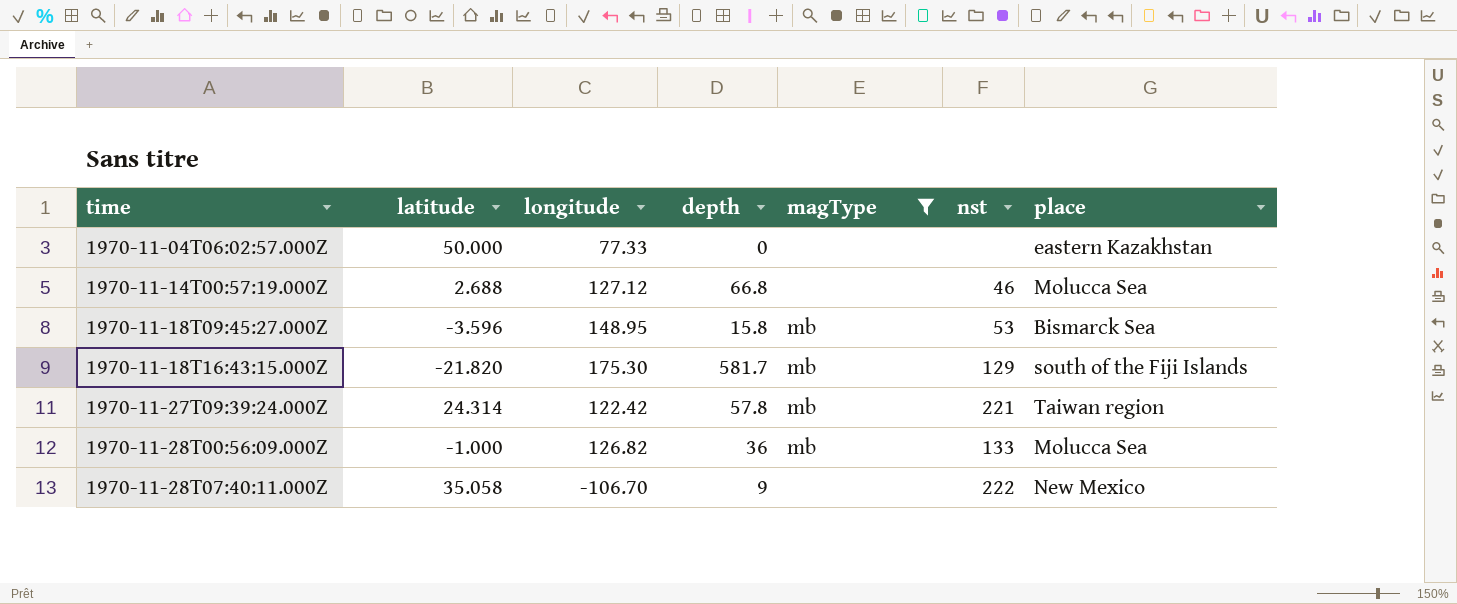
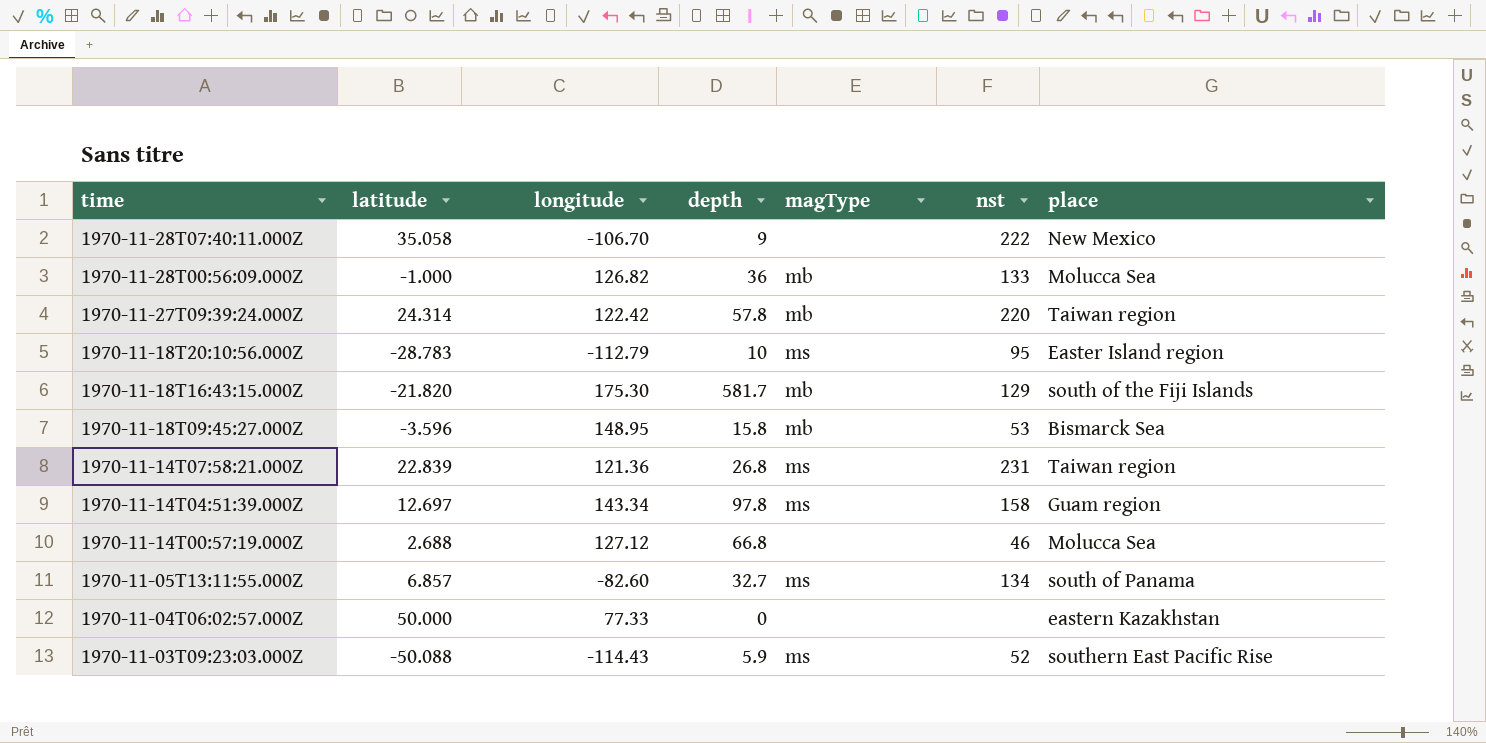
filter: magType != ms -> none
row order: time ascending -> time descending
1970-11-27T09:39:24.000Z | nst: 221 -> 220

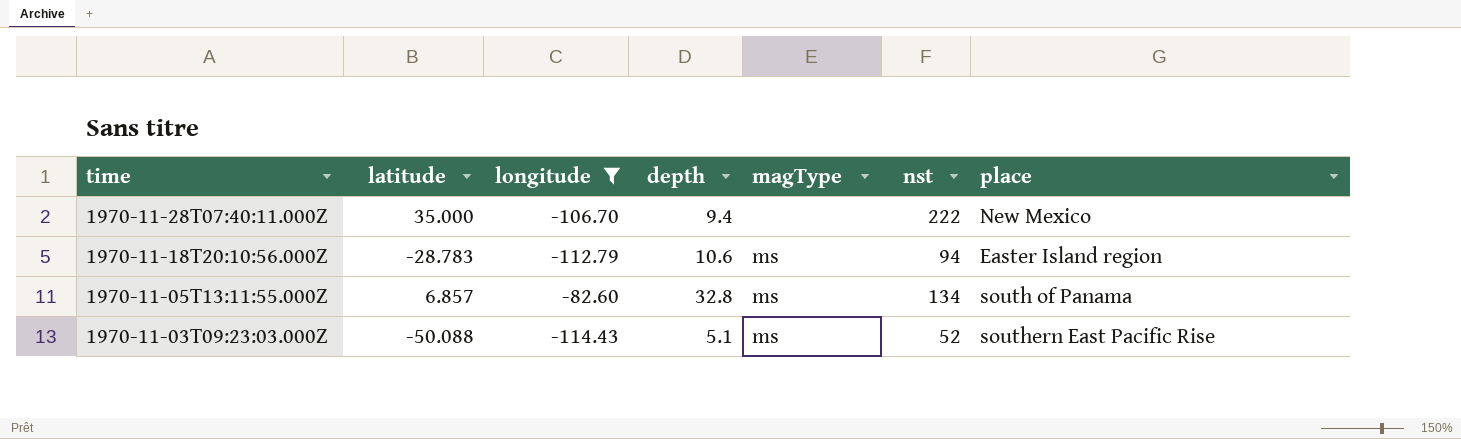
filter: none -> longitude <= -82.60
1970-11-28T07:40:11.000Z | latitude: 35.058 -> 35.000
1970-11-28T07:40:11.000Z | depth: 9 -> 9.4
1970-11-18T20:10:56.000Z | depth: 10 -> 10.6
1970-11-18T20:10:56.000Z | nst: 95 -> 94
1970-11-05T13:11:55.000Z | depth: 32.7 -> 32.8
1970-11-03T09:23:03.000Z | depth: 5.9 -> 5.1

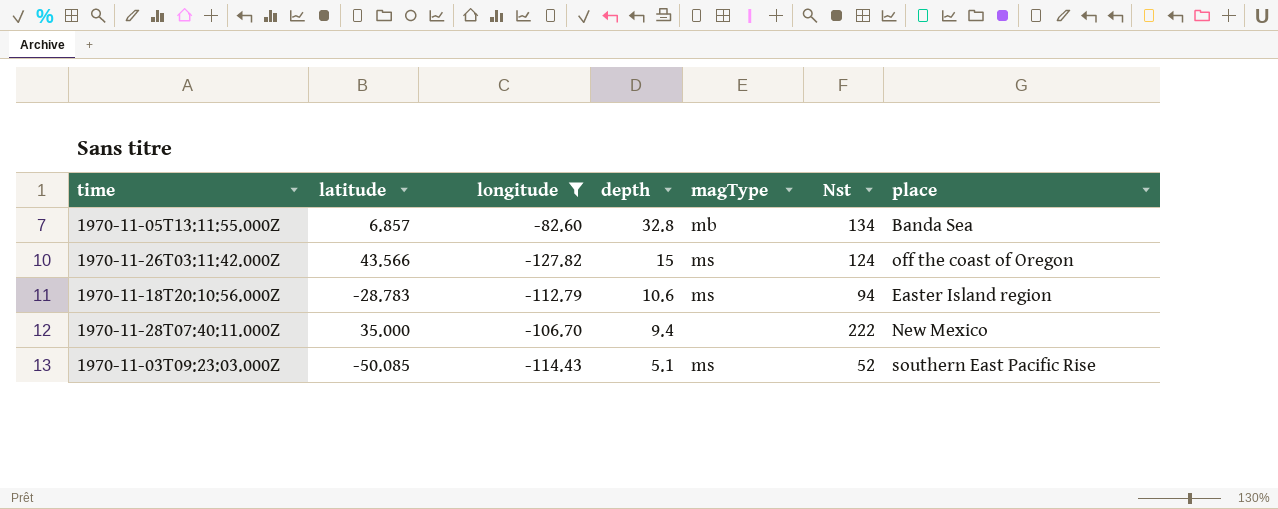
row order: time descending -> depth descending
column name: nst -> Nst
1970-11-05T13:11:55.000Z | magType: ms -> mb
1970-11-05T13:11:55.000Z | place: south of Panama -> Banda Sea
row 1970-11-26T03:11:42.000Z: none -> 43.566 | -127.82 | 15 | ms | 124 | off the coast of Oregon
1970-11-03T09:23:03.000Z | latitude: -50.088 -> -50.085

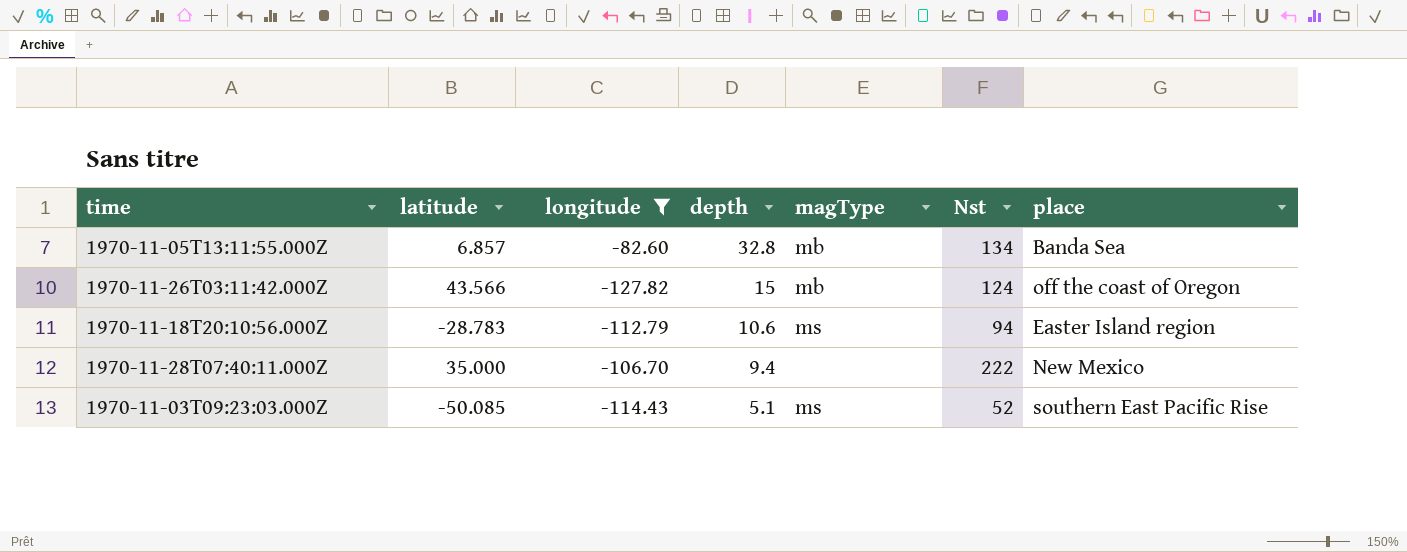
1970-11-26T03:11:42.000Z | magType: ms -> mb

